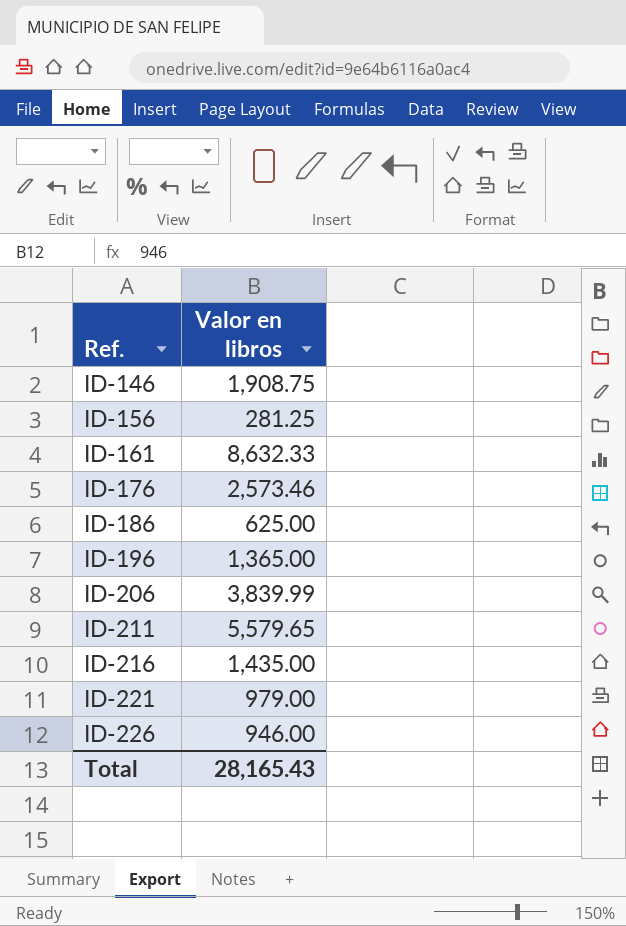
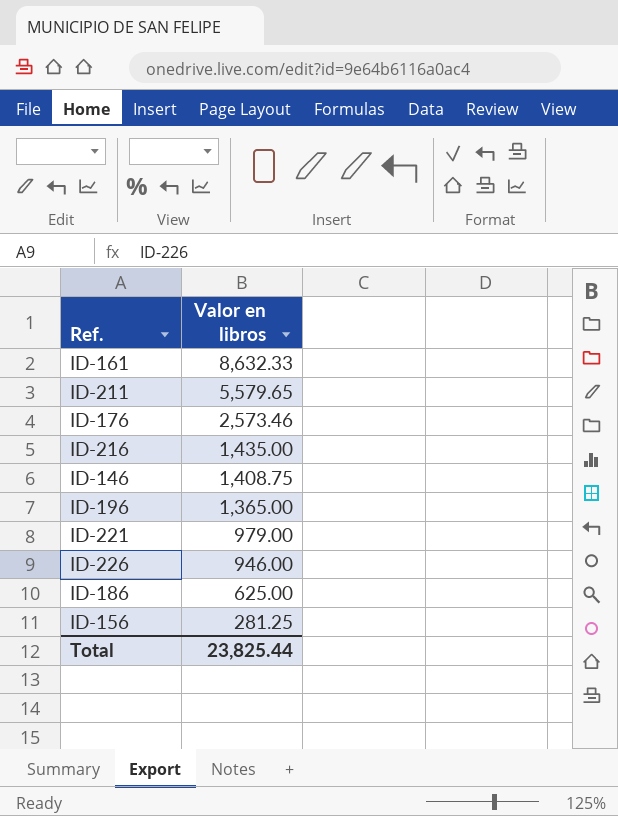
row order: Ref. ascending -> Valor en libros descending
row ID-206: 3,839.99 -> none
ID-146 | Valor en libros: 1,908.75 -> 1,408.75
Total | Valor en libros: 28,165.43 -> 23,825.44

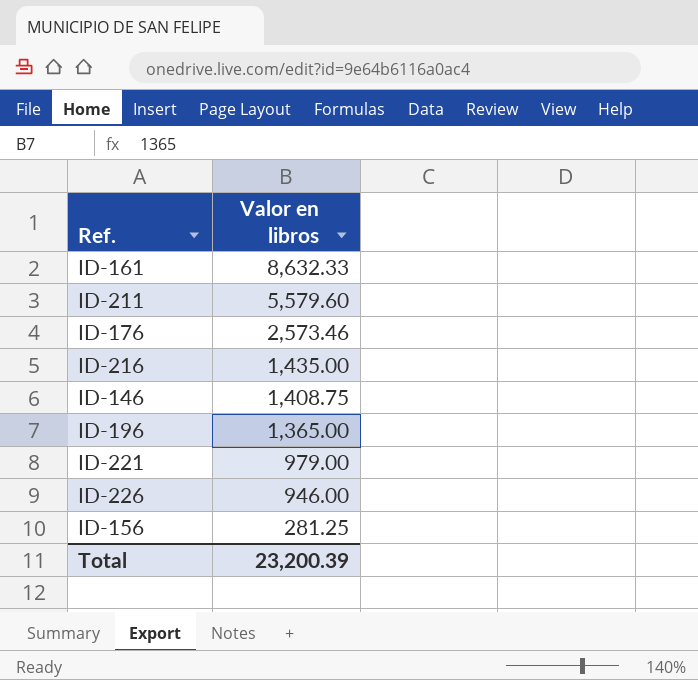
row ID-186: 625.00 -> none
ID-211 | Valor en libros: 5,579.65 -> 5,579.60
Total | Valor en libros: 23,825.44 -> 23,200.39

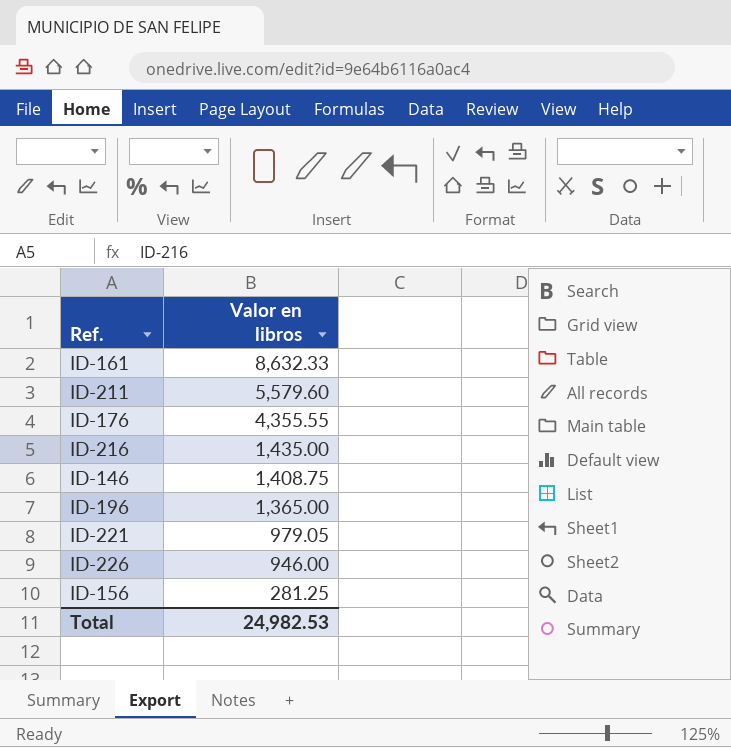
ID-176 | Valor en libros: 2,573.46 -> 4,355.55
ID-221 | Valor en libros: 979.00 -> 979.05
Total | Valor en libros: 23,200.39 -> 24,982.53

